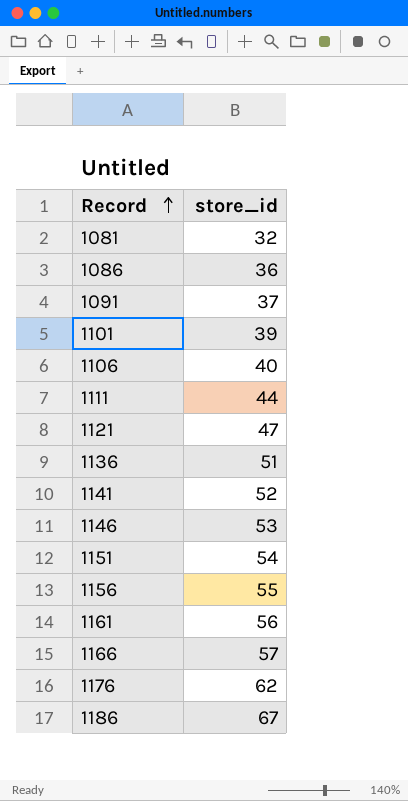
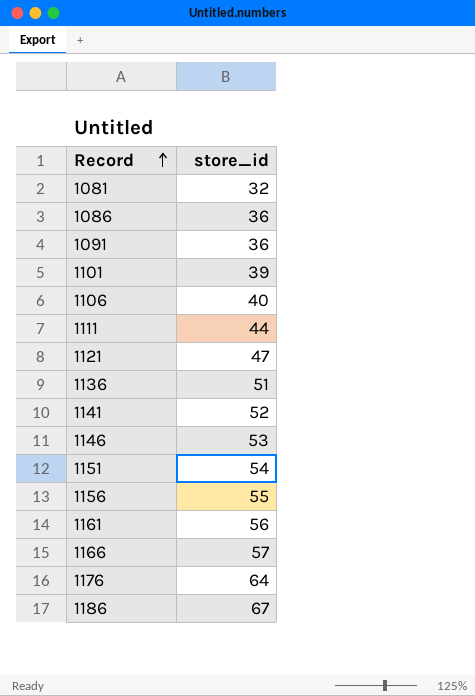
1091 | store_id: 37 -> 36
1176 | store_id: 62 -> 64

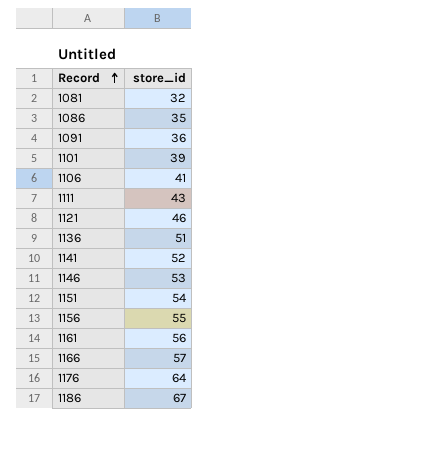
1086 | store_id: 36 -> 35
1106 | store_id: 40 -> 41
1111 | store_id: 44 -> 43
1121 | store_id: 47 -> 46

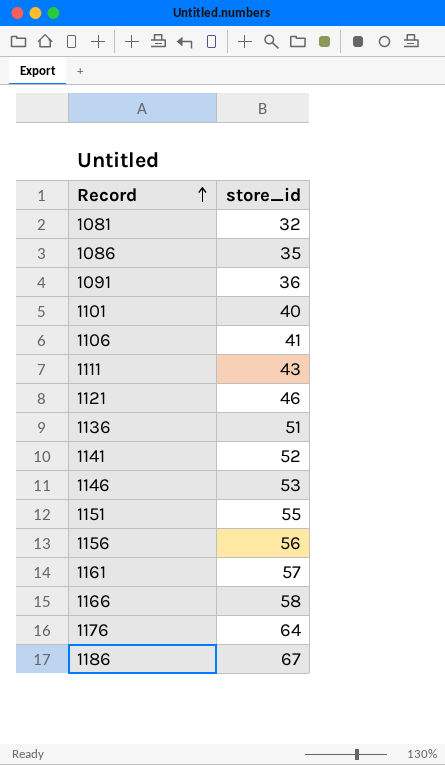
1101 | store_id: 39 -> 40
1151 | store_id: 54 -> 55
1156 | store_id: 55 -> 56
1161 | store_id: 56 -> 57
1166 | store_id: 57 -> 58

